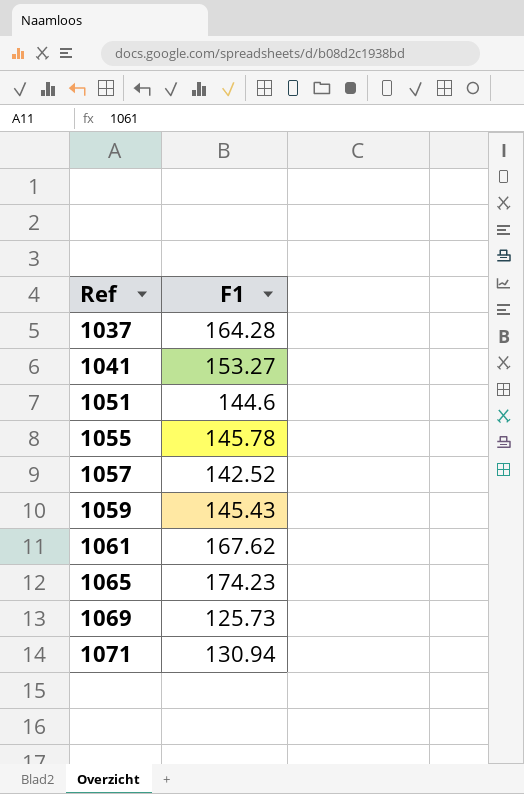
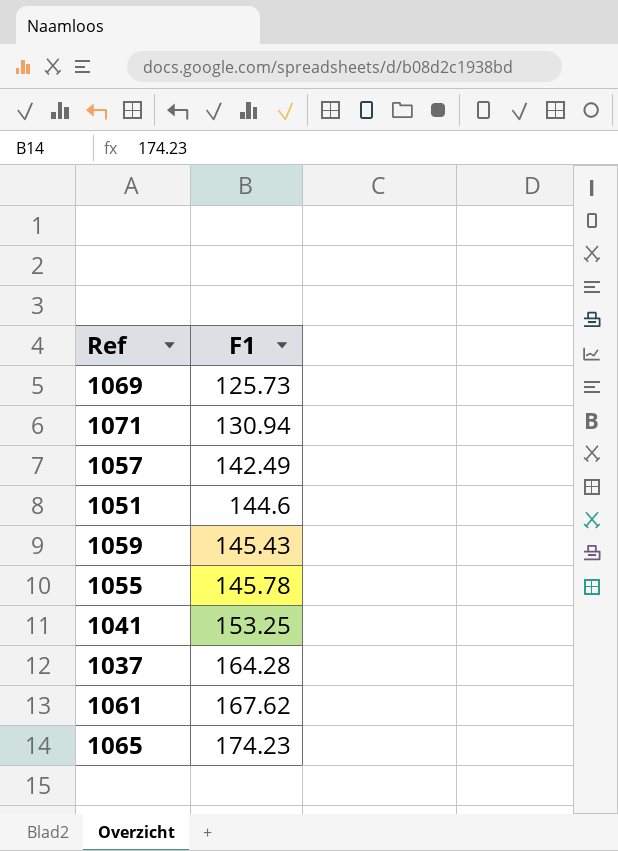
row order: Ref ascending -> F1 ascending
1057 | F1: 142.52 -> 142.49
1041 | F1: 153.27 -> 153.25

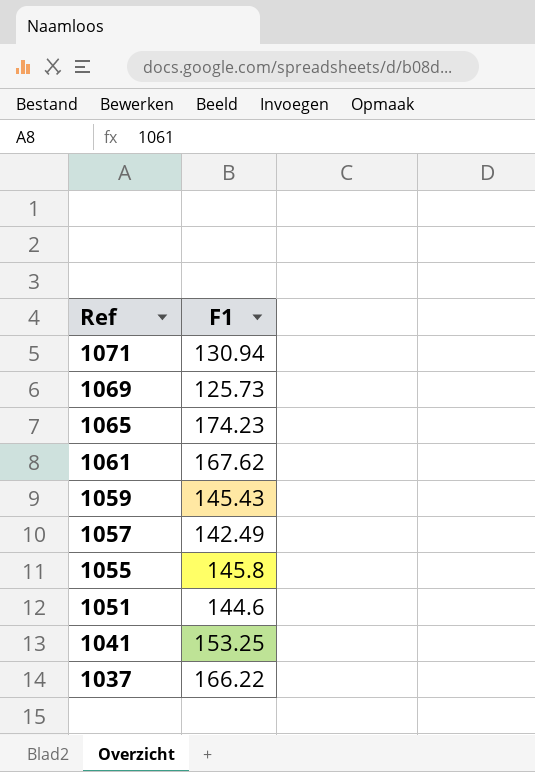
row order: F1 ascending -> Ref descending
1055 | F1: 145.78 -> 145.8
1037 | F1: 164.28 -> 166.22

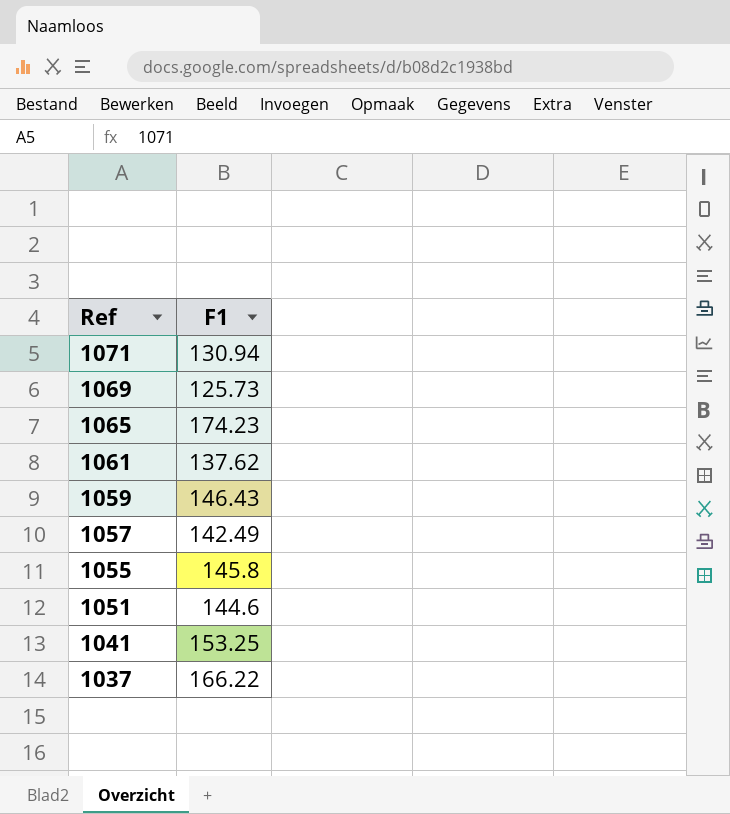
1061 | F1: 167.62 -> 137.62
1059 | F1: 145.43 -> 146.43

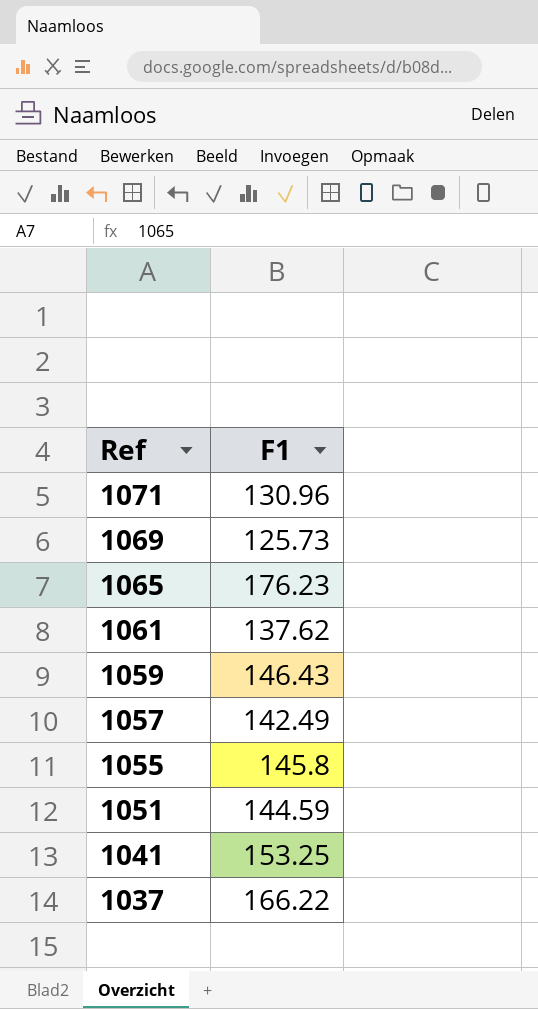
1071 | F1: 130.94 -> 130.96
1065 | F1: 174.23 -> 176.23
1051 | F1: 144.6 -> 144.59

